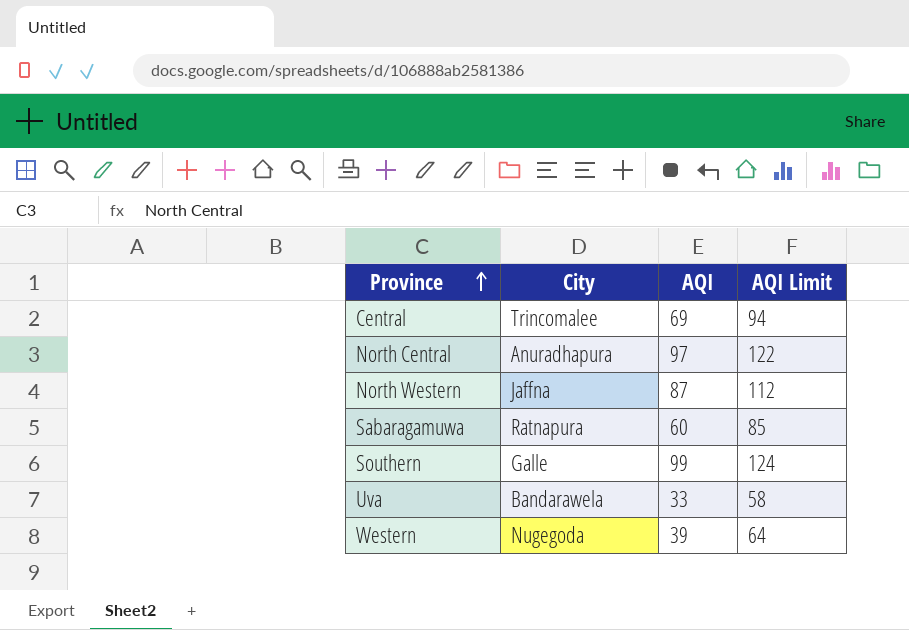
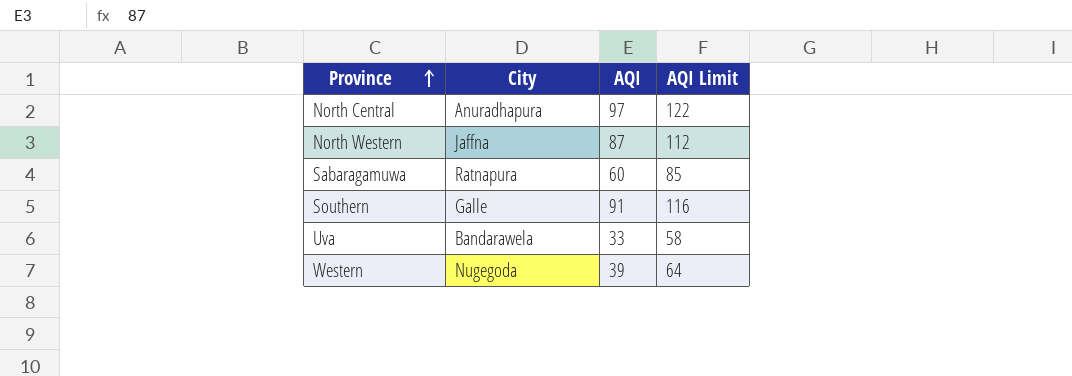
row Central: Trincomalee | 69 | 94 -> none
Southern | AQI: 99 -> 91
Southern | AQI Limit: 124 -> 116

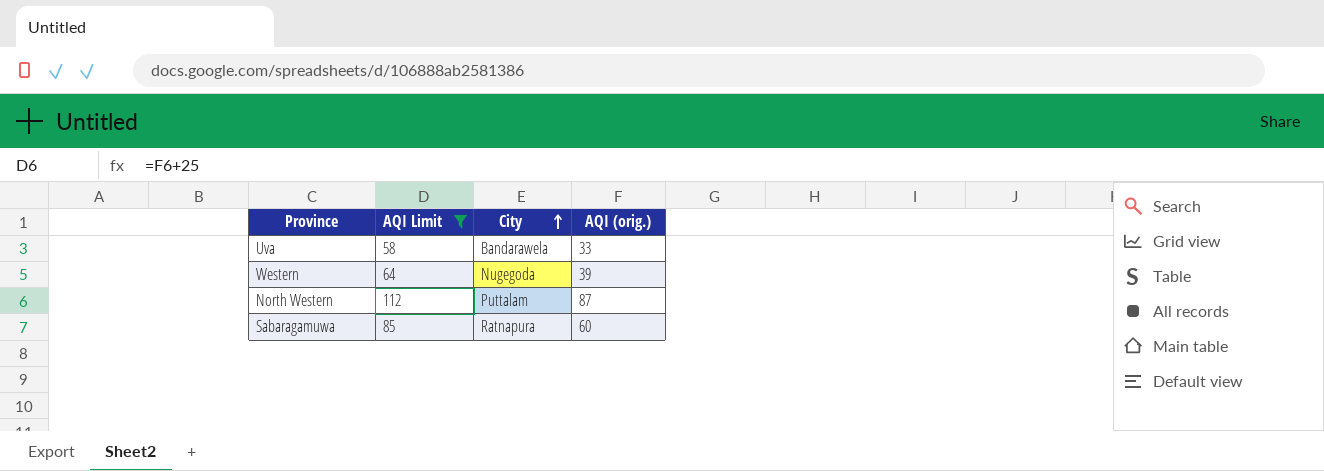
filter: none -> AQI Limit <= 112
row order: Province ascending -> City ascending
column AQI Limit | position: 4 -> 2
column name: AQI -> AQI (orig.)
North Western | City: Jaffna -> Puttalam

